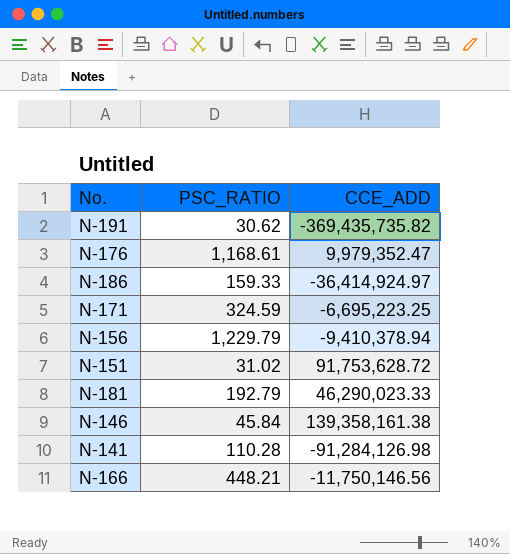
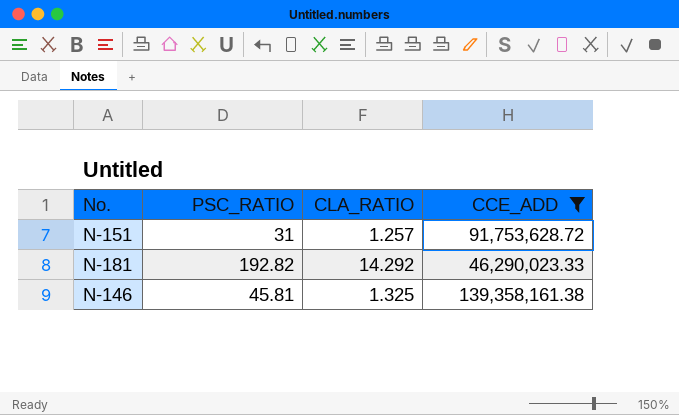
filter: none -> CCE_ADD >= 46,290,023.33
column CLA_RATIO | position: none -> 3
N-151 | PSC_RATIO: 31.02 -> 31
N-181 | PSC_RATIO: 192.79 -> 192.82
N-146 | PSC_RATIO: 45.84 -> 45.81

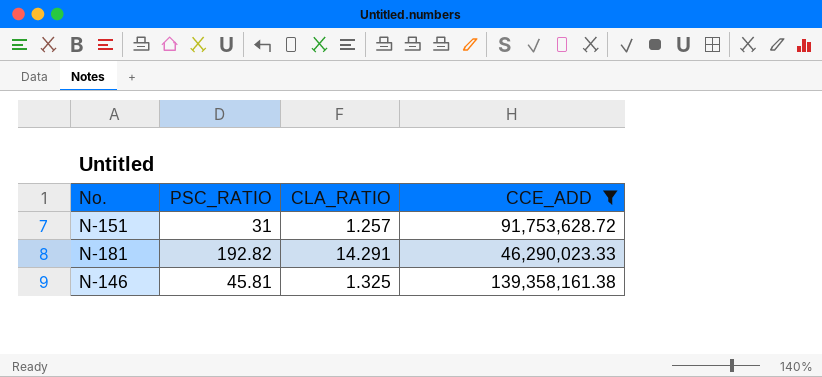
N-181 | CLA_RATIO: 14.292 -> 14.291

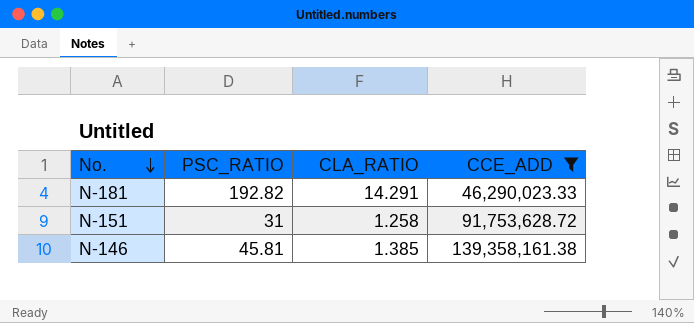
row order: none -> No. descending
N-151 | CLA_RATIO: 1.257 -> 1.258
N-146 | CLA_RATIO: 1.325 -> 1.385

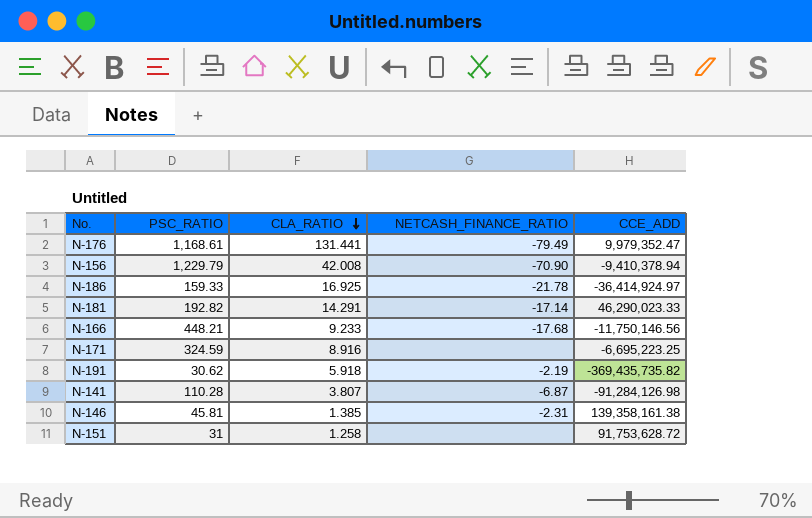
filter: CCE_ADD >= 46,290,023.33 -> none
row order: No. descending -> CLA_RATIO descending
column NETCASH_FINANCE_RATIO | position: none -> 4

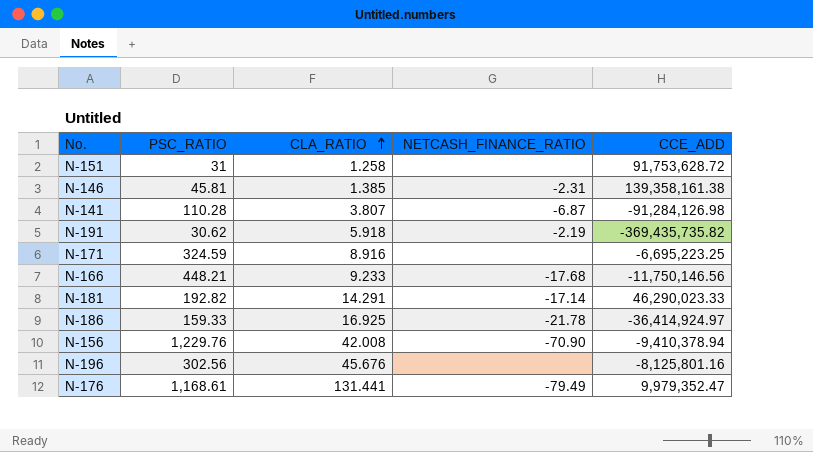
row order: CLA_RATIO descending -> CLA_RATIO ascending
N-156 | PSC_RATIO: 1,229.79 -> 1,229.76
row N-196: none -> 302.56 | 45.676 | none | -8,125,801.16

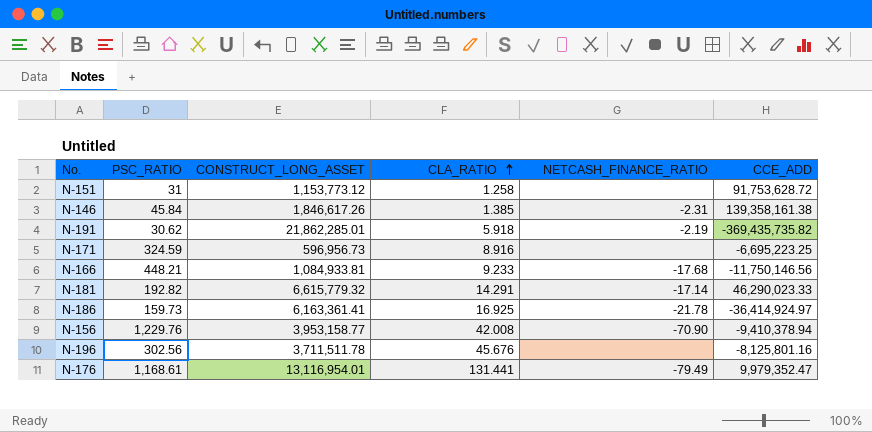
column CONSTRUCT_LONG_ASSET | position: none -> 3
row N-141: 110.28 | 3.807 | -6.87 | -91,284,126.98 -> none
N-146 | PSC_RATIO: 45.81 -> 45.84
N-186 | PSC_RATIO: 159.33 -> 159.73

